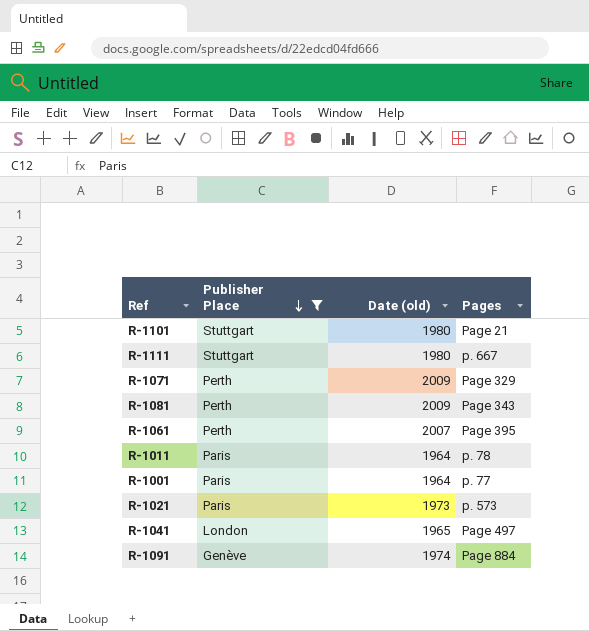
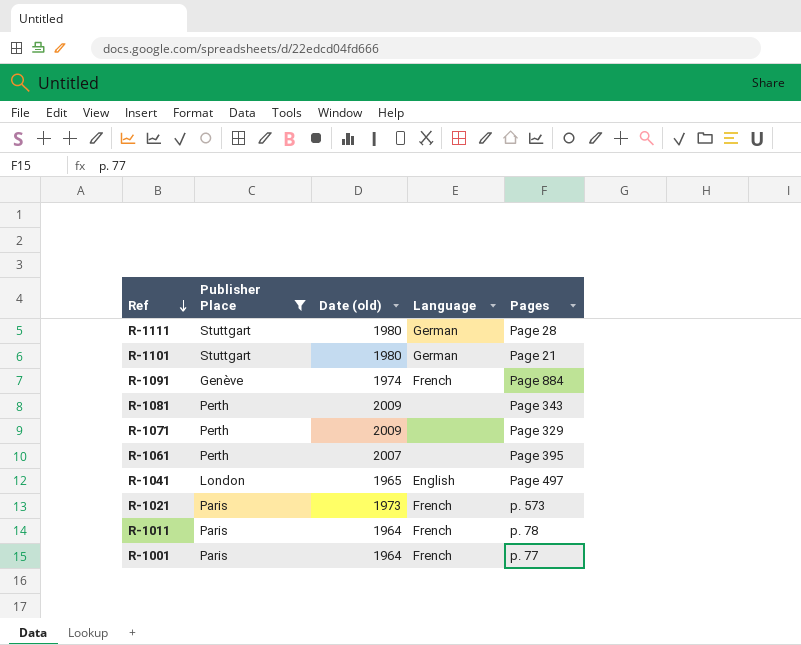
row order: Publisher Place descending -> Ref descending
column Language | position: none -> 4
R-1111 | Pages: p. 667 -> Page 28

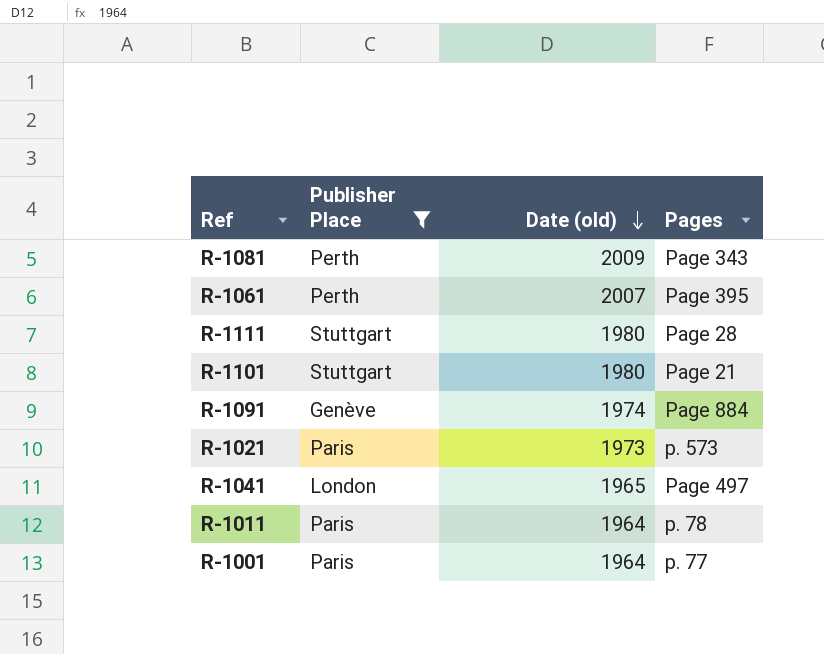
row order: Ref descending -> Date (old) descending
column Language | position: 4 -> none
row R-1071: Perth | 2009 | none | Page 329 -> none

